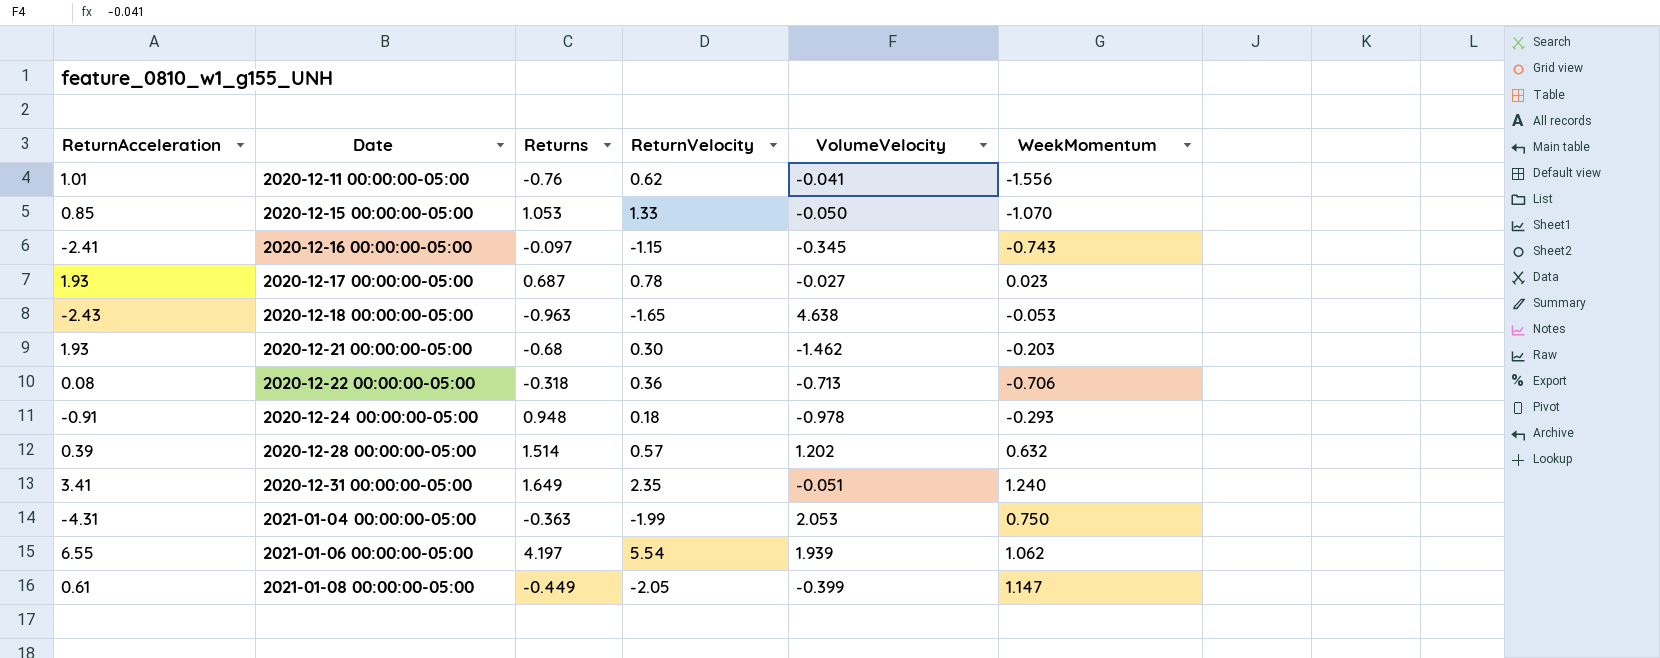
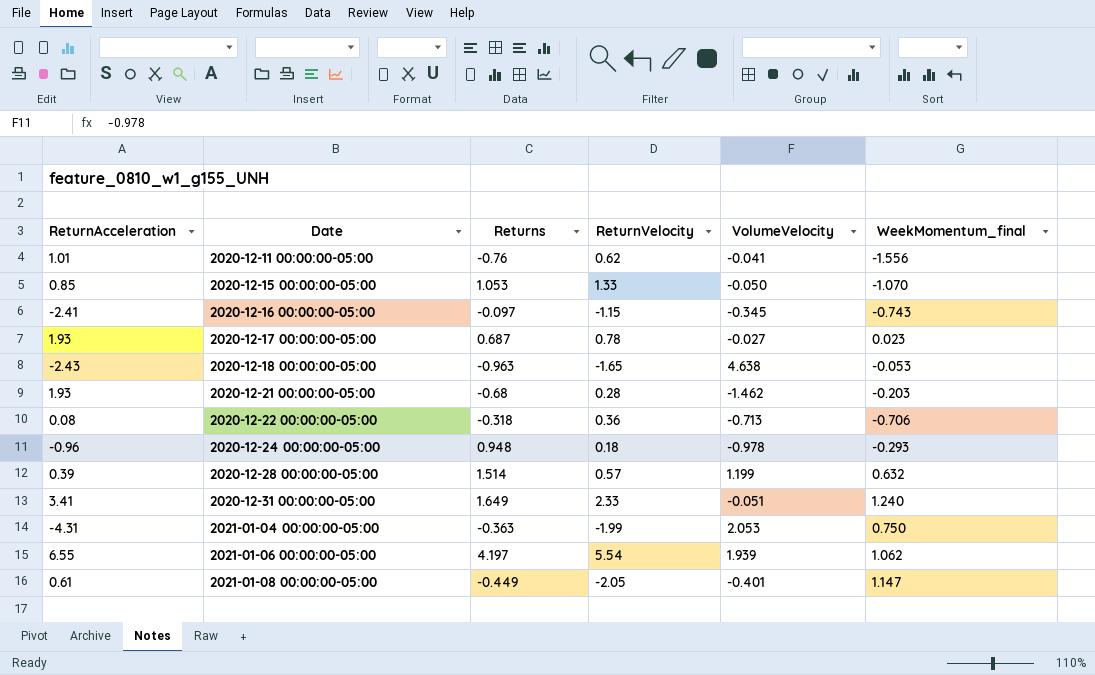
column name: WeekMomentum -> WeekMomentum_final
2020-12-21 00:00:00-05:00 | ReturnVelocity: 0.30 -> 0.28
2020-12-24 00:00:00-05:00 | ReturnAcceleration: -0.91 -> -0.96
2020-12-28 00:00:00-05:00 | VolumeVelocity: 1.202 -> 1.199
2020-12-31 00:00:00-05:00 | ReturnVelocity: 2.35 -> 2.33
2021-01-08 00:00:00-05:00 | VolumeVelocity: -0.399 -> -0.401

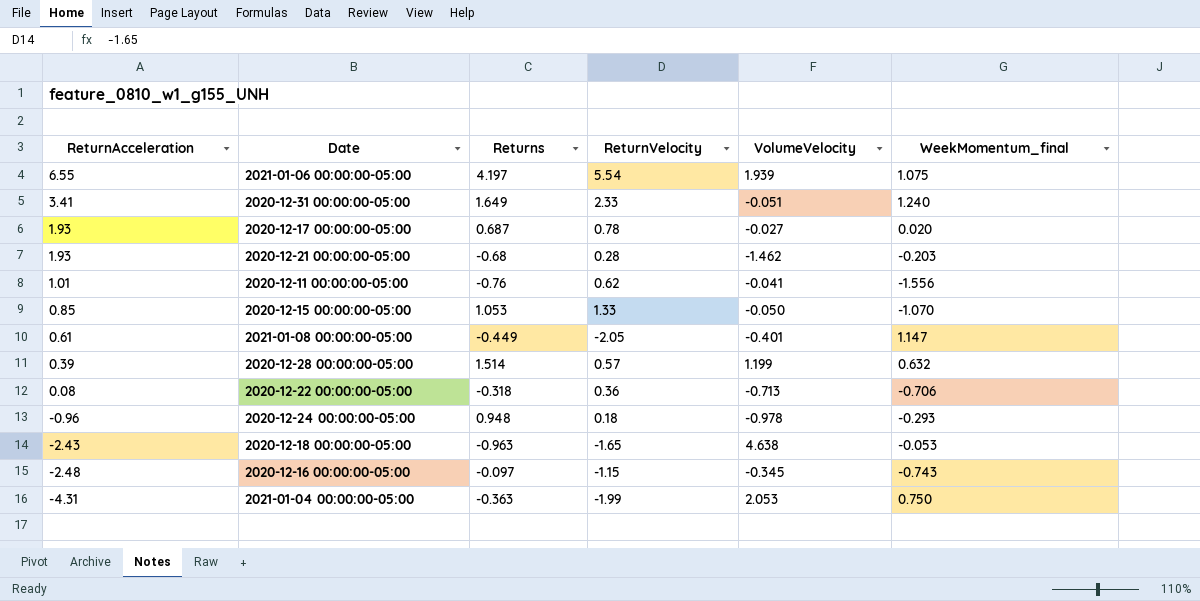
row order: Date ascending -> ReturnAcceleration descending
2021-01-06 00:00:00-05:00 | WeekMomentum_final: 1.062 -> 1.075
2020-12-17 00:00:00-05:00 | WeekMomentum_final: 0.023 -> 0.020
2020-12-16 00:00:00-05:00 | ReturnAcceleration: -2.41 -> -2.48

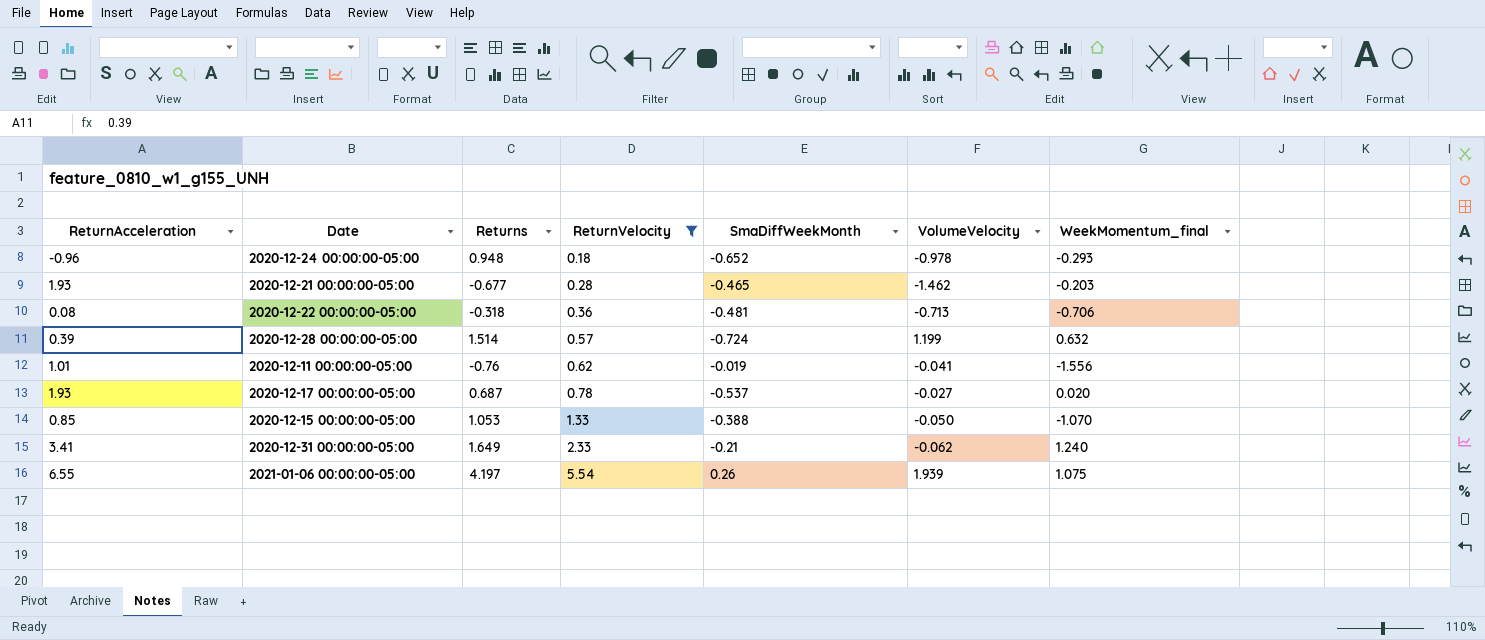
filter: none -> ReturnVelocity >= 0.18
row order: ReturnAcceleration descending -> ReturnVelocity ascending
column SmaDiffWeekMonth | position: none -> 5
2020-12-21 00:00:00-05:00 | Returns: -0.68 -> -0.677
2020-12-31 00:00:00-05:00 | VolumeVelocity: -0.051 -> -0.062

